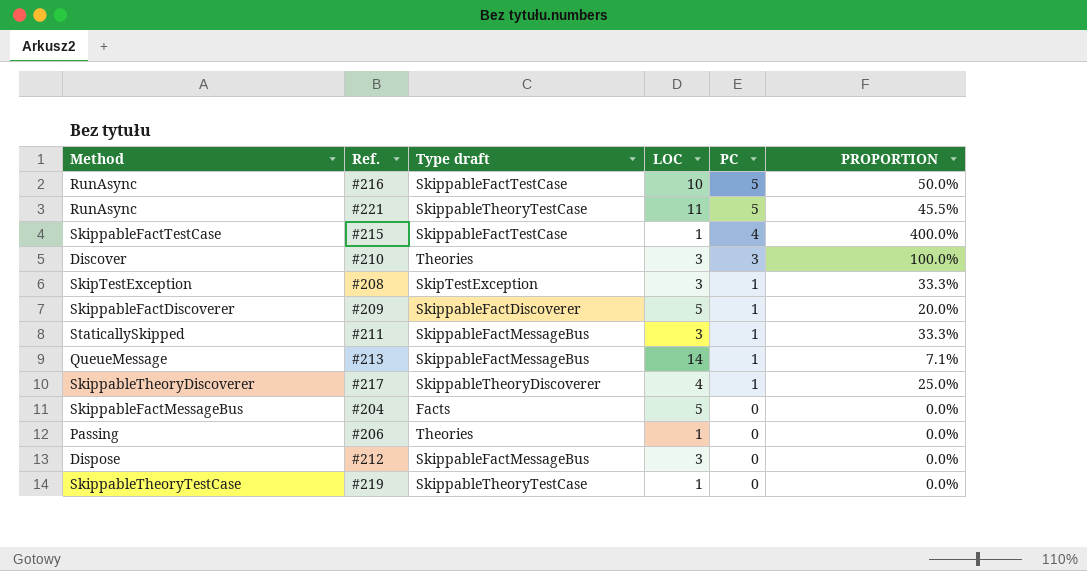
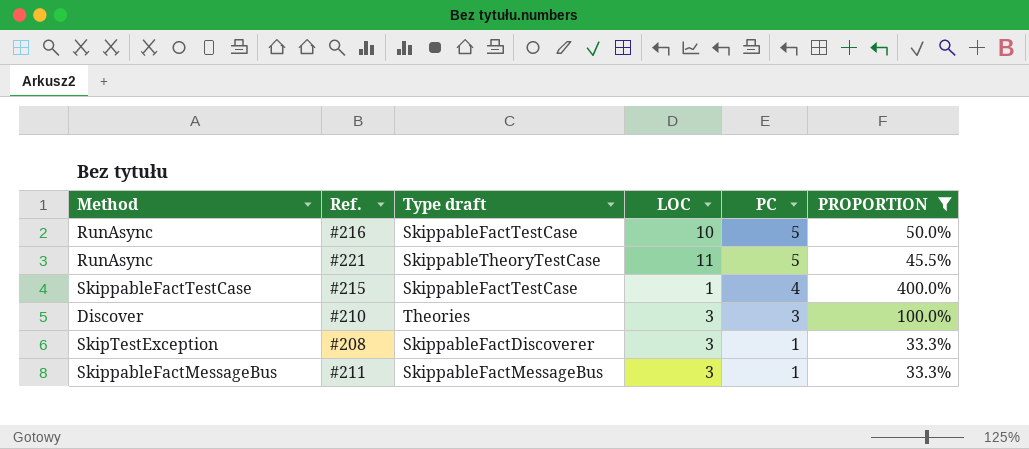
filter: none -> PROPORTION >= 33.3%
#208 | Type draft: SkipTestException -> SkippableFactDiscoverer
#211 | Method: StaticallySkipped -> SkippableFactMessageBus

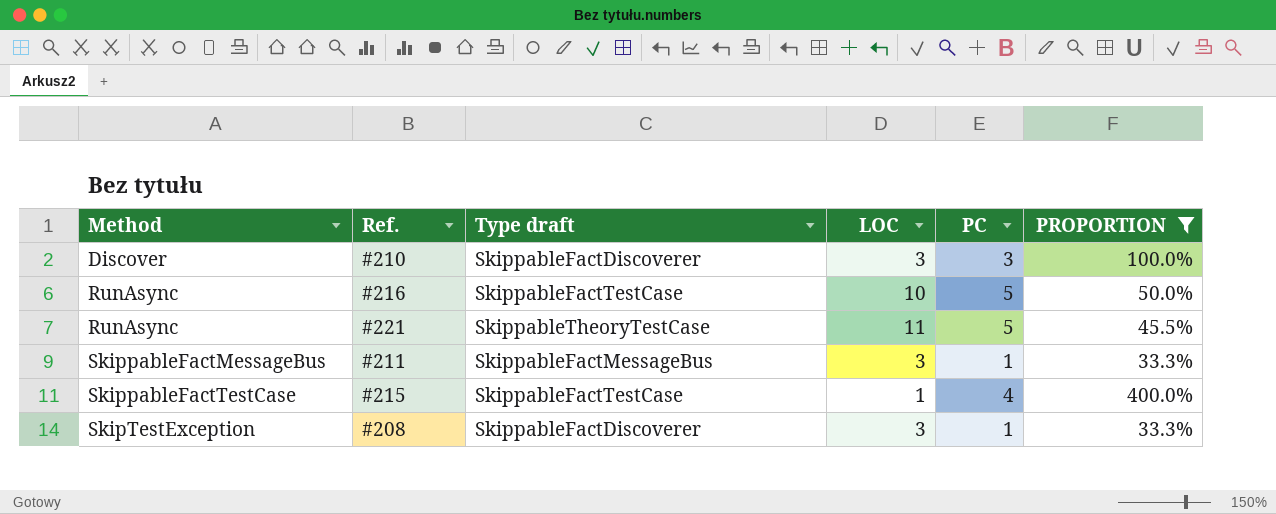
row order: PC descending -> Method ascending
#210 | Type draft: Theories -> SkippableFactDiscoverer

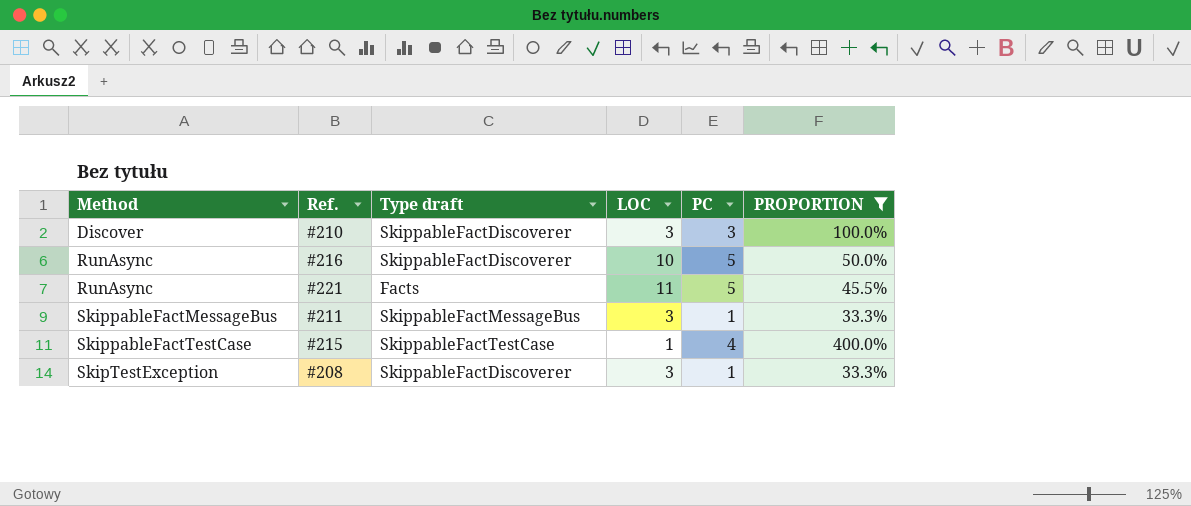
#216 | Type draft: SkippableFactTestCase -> SkippableFactDiscoverer
#221 | Type draft: SkippableTheoryTestCase -> Facts

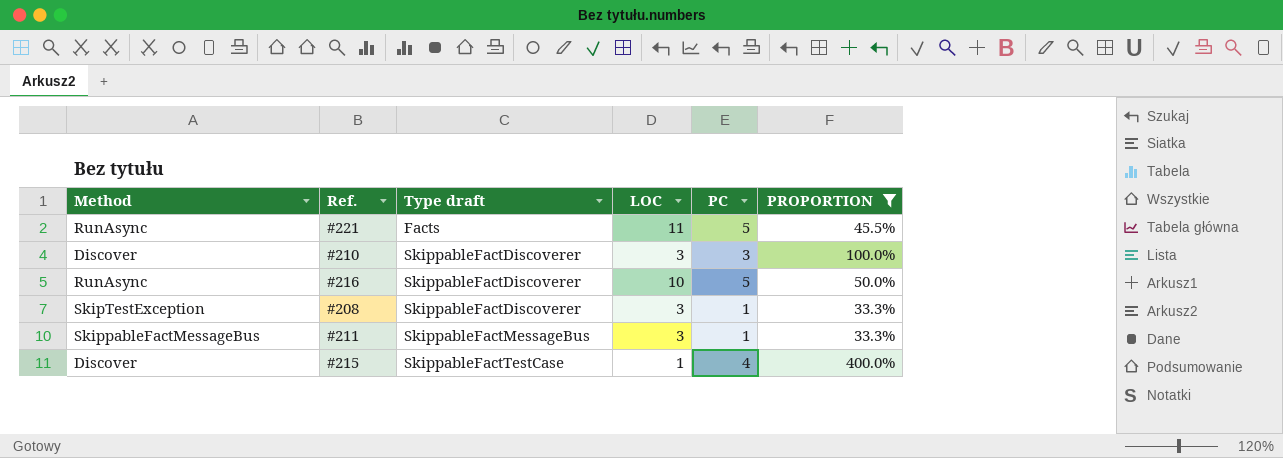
row order: Method ascending -> Type draft ascending
#215 | Method: SkippableFactTestCase -> Discover

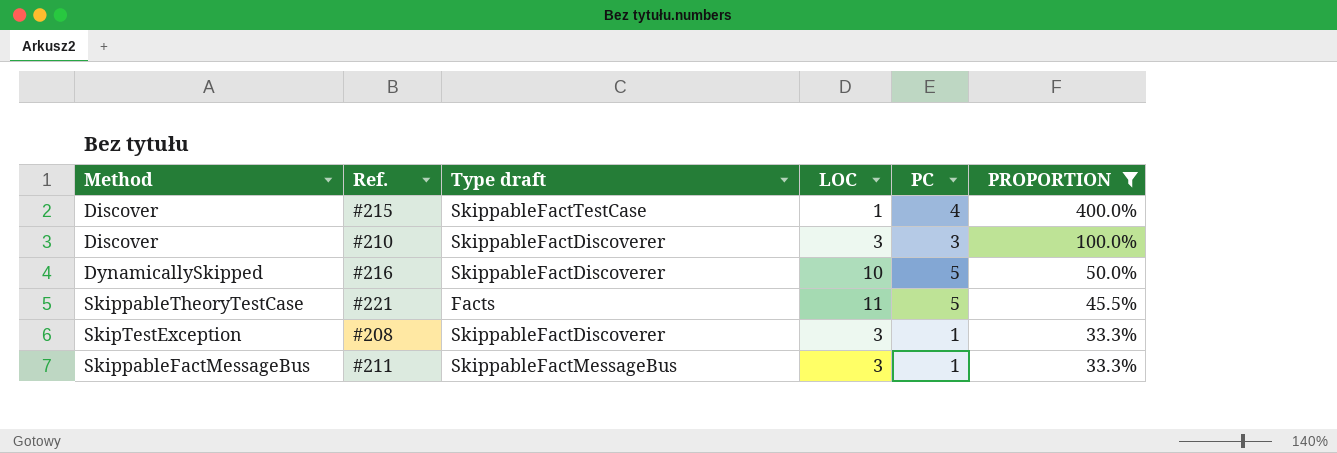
row order: Type draft ascending -> PROPORTION descending
#216 | Method: RunAsync -> DynamicallySkipped
#221 | Method: RunAsync -> SkippableTheoryTestCase

